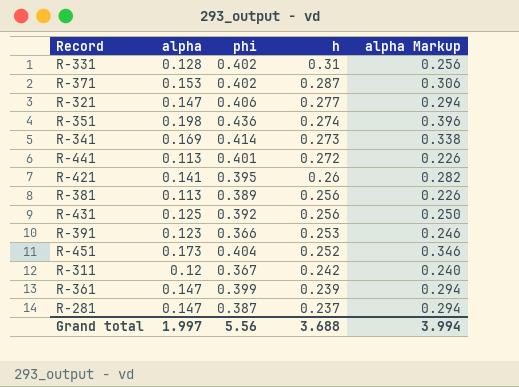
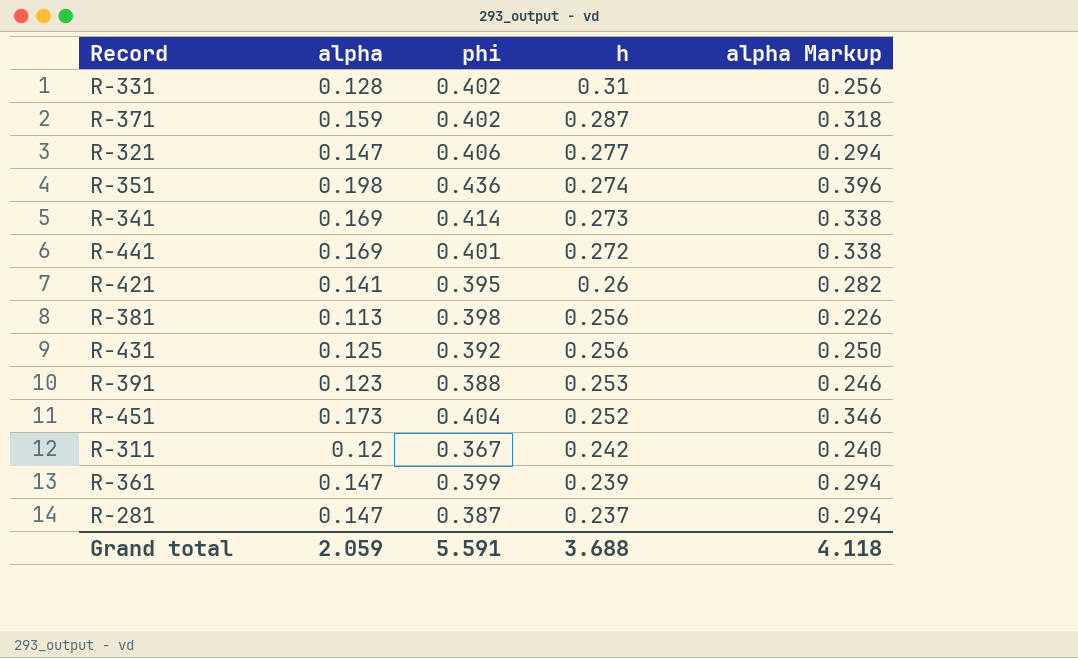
R-371 | alpha: 0.153 -> 0.159
R-371 | alpha Markup: 0.306 -> 0.318
R-441 | alpha: 0.113 -> 0.169
R-441 | alpha Markup: 0.226 -> 0.338
R-381 | phi: 0.389 -> 0.398
R-391 | phi: 0.366 -> 0.388
Grand total | alpha: 1.997 -> 2.059
Grand total | phi: 5.56 -> 5.591
Grand total | alpha Markup: 3.994 -> 4.118

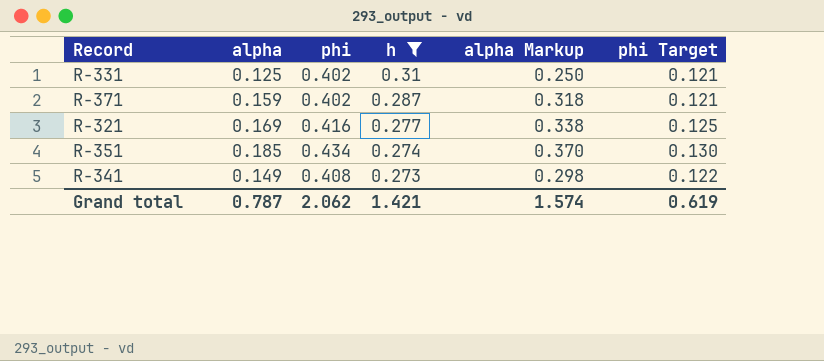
filter: none -> h >= 0.273
column phi Target | formula: none -> [phi] * 0.3
R-331 | alpha: 0.128 -> 0.125
R-331 | alpha Markup: 0.256 -> 0.250
R-321 | alpha: 0.147 -> 0.169
R-321 | phi: 0.406 -> 0.416
R-321 | alpha Markup: 0.294 -> 0.338
R-351 | alpha: 0.198 -> 0.185
R-351 | phi: 0.436 -> 0.434
R-351 | alpha Markup: 0.396 -> 0.370
R-341 | alpha: 0.169 -> 0.149
R-341 | phi: 0.414 -> 0.408
R-341 | alpha Markup: 0.338 -> 0.298
Grand total | alpha: 2.059 -> 0.787
Grand total | phi: 5.591 -> 2.062
Grand total | h: 3.688 -> 1.421
Grand total | alpha Markup: 4.118 -> 1.574

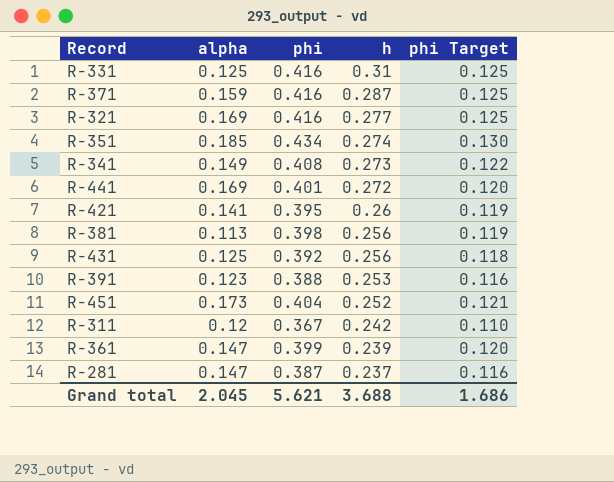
filter: h >= 0.273 -> none
column alpha Markup | formula: [alpha] * 2 -> none
R-331 | phi: 0.402 -> 0.416
R-331 | phi Target: 0.121 -> 0.125
R-371 | phi: 0.402 -> 0.416
R-371 | phi Target: 0.121 -> 0.125
Grand total | alpha: 0.787 -> 2.045
Grand total | phi: 2.062 -> 5.621
Grand total | h: 1.421 -> 3.688
Grand total | phi Target: 0.619 -> 1.686

